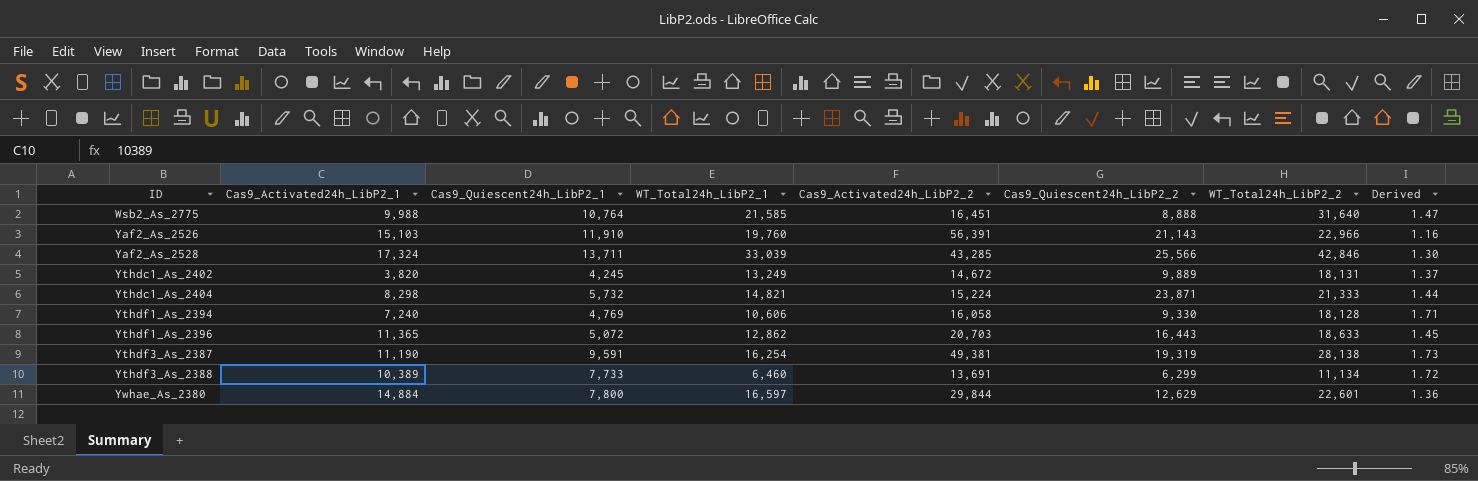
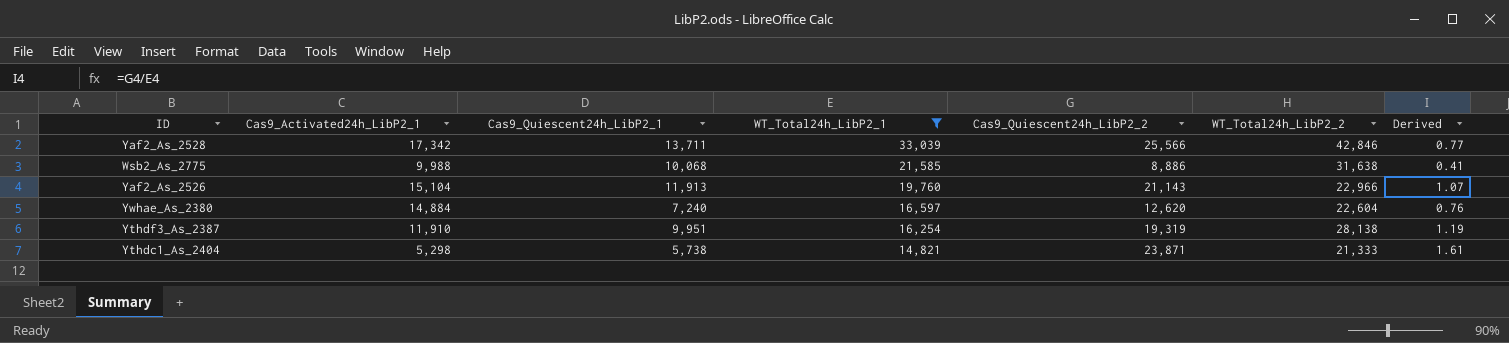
filter: none -> WT_Total24h_LibP2_1 >= 14,821
row order: ID ascending -> WT_Total24h_LibP2_1 descending
column Cas9_Activated24h_LibP2_2 | position: 5 -> none
column Derived | formula: [WT_Total24h_LibP2_2] / [WT_Total24h_LibP2_1] -> [Cas9_Quiescent24h_LibP2_2] / [WT_Total24h_LibP2_1]
Yaf2_As_2528 | Cas9_Activated24h_LibP2_1: 17,324 -> 17,342
Wsb2_As_2775 | Cas9_Quiescent24h_LibP2_1: 10,764 -> 10,068
Wsb2_As_2775 | Cas9_Quiescent24h_LibP2_2: 8,888 -> 8,886
Wsb2_As_2775 | WT_Total24h_LibP2_2: 31,640 -> 31,638
Yaf2_As_2526 | Cas9_Activated24h_LibP2_1: 15,103 -> 15,104
Yaf2_As_2526 | Cas9_Quiescent24h_LibP2_1: 11,910 -> 11,913
Ywhae_As_2380 | Cas9_Quiescent24h_LibP2_1: 7,800 -> 7,240
Ywhae_As_2380 | Cas9_Quiescent24h_LibP2_2: 12,629 -> 12,620
Ywhae_As_2380 | WT_Total24h_LibP2_2: 22,601 -> 22,604
Ythdf3_As_2387 | Cas9_Activated24h_LibP2_1: 11,190 -> 11,910
Ythdf3_As_2387 | Cas9_Quiescent24h_LibP2_1: 9,591 -> 9,951
Ythdc1_As_2404 | Cas9_Activated24h_LibP2_1: 8,298 -> 5,298
Ythdc1_As_2404 | Cas9_Quiescent24h_LibP2_1: 5,732 -> 5,738

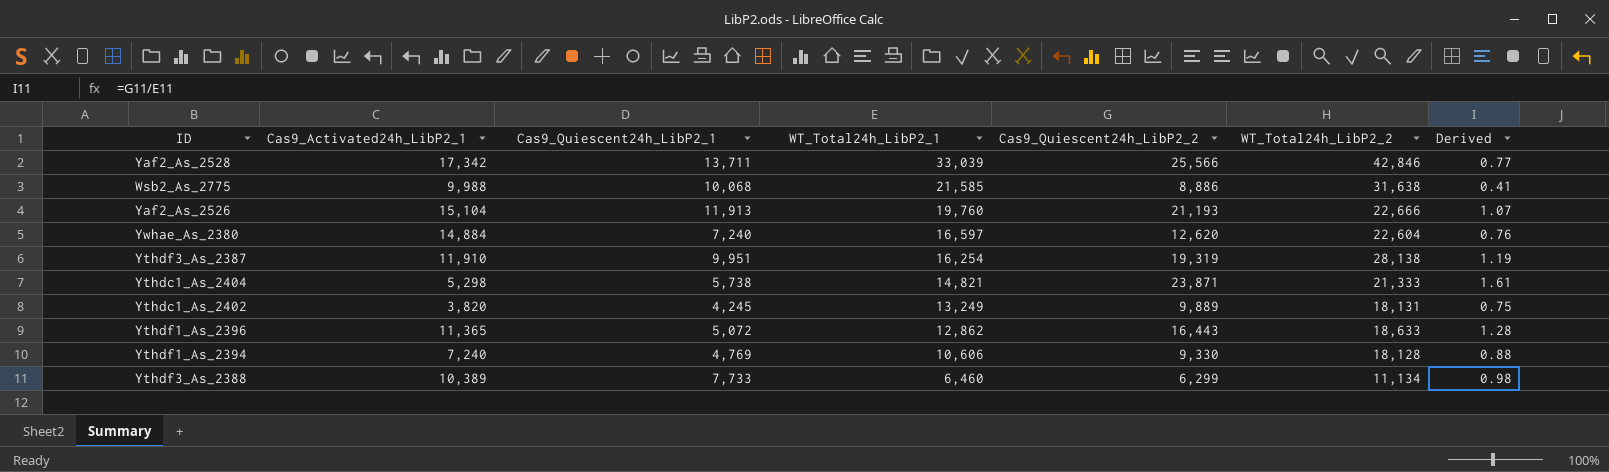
filter: WT_Total24h_LibP2_1 >= 14,821 -> none
Yaf2_As_2526 | Cas9_Quiescent24h_LibP2_2: 21,143 -> 21,193
Yaf2_As_2526 | WT_Total24h_LibP2_2: 22,966 -> 22,666

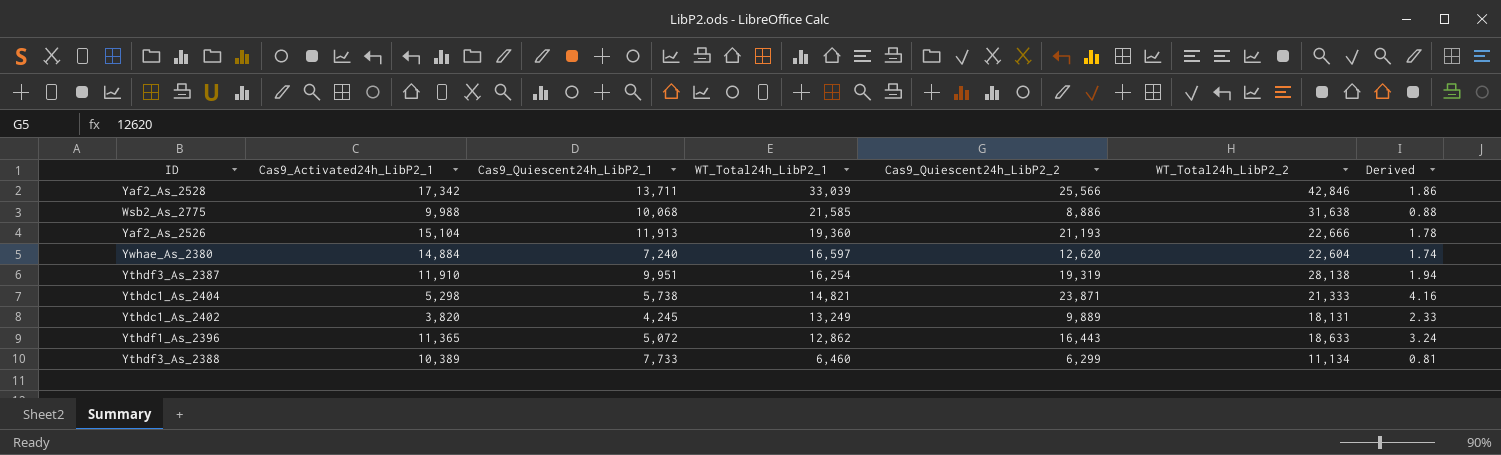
column Derived | formula: [Cas9_Quiescent24h_LibP2_2] / [WT_Total24h_LibP2_1] -> [Cas9_Quiescent24h_LibP2_2] / [Cas9_Quiescent24h_LibP2_1]
row Ythdf1_As_2394: 7,240 | 4,769 | 10,606 | 9,330 | 18,128 | 0.88 -> none
Yaf2_As_2526 | WT_Total24h_LibP2_1: 19,760 -> 19,360

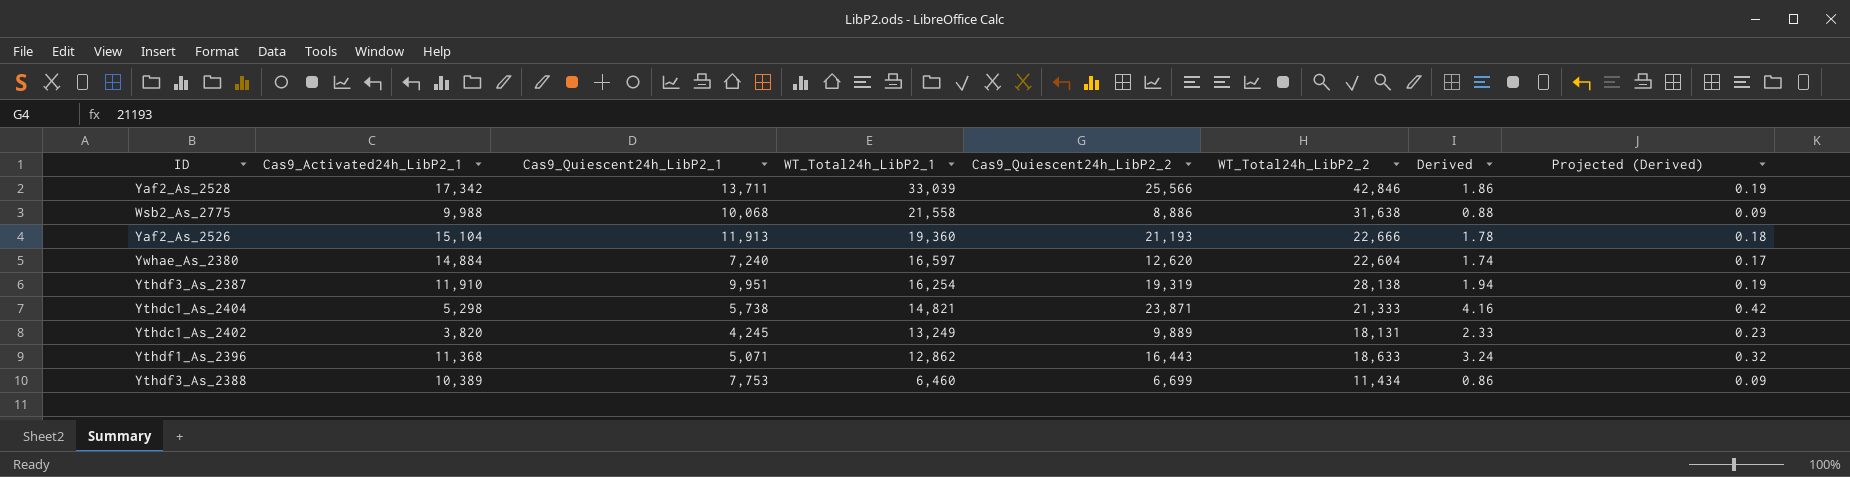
column Projected (Derived) | formula: none -> [Derived] * 0.1
Wsb2_As_2775 | WT_Total24h_LibP2_1: 21,585 -> 21,558
Ythdf1_As_2396 | Cas9_Activated24h_LibP2_1: 11,365 -> 11,368
Ythdf1_As_2396 | Cas9_Quiescent24h_LibP2_1: 5,072 -> 5,071
Ythdf3_As_2388 | Cas9_Quiescent24h_LibP2_1: 7,733 -> 7,753
Ythdf3_As_2388 | Cas9_Quiescent24h_LibP2_2: 6,299 -> 6,699
Ythdf3_As_2388 | WT_Total24h_LibP2_2: 11,134 -> 11,434
Ythdf3_As_2388 | Derived: 0.81 -> 0.86

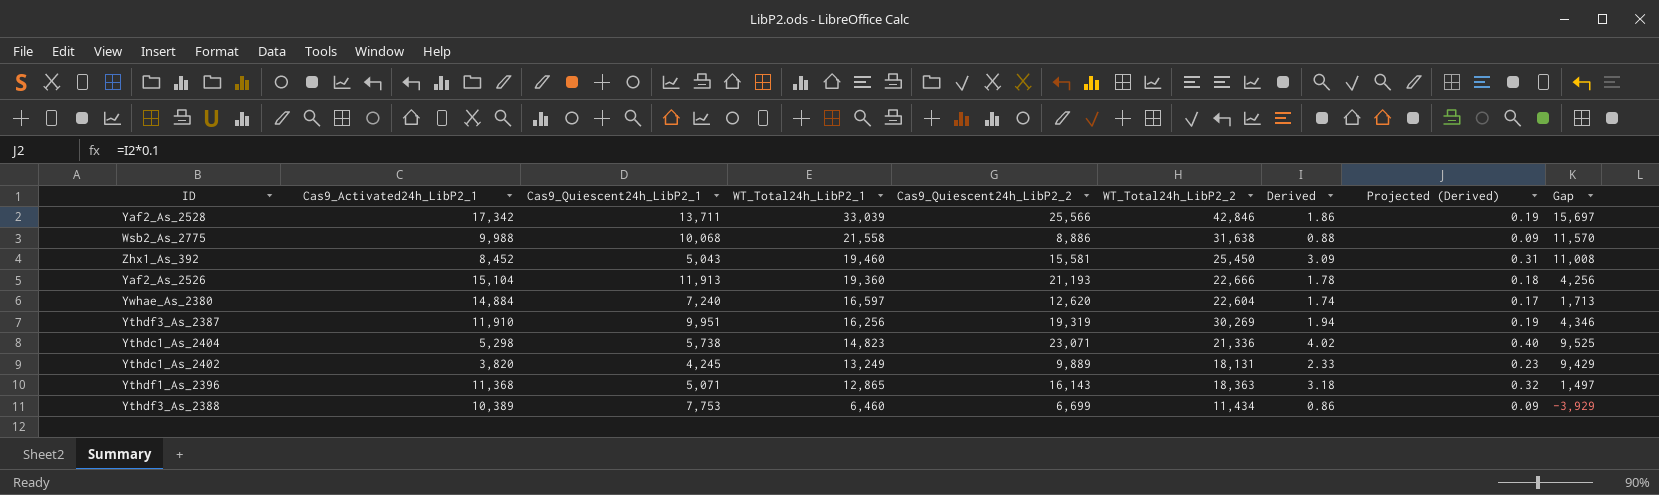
column Gap | formula: none -> [WT_Total24h_LibP2_1] - [Cas9_Activated24h_LibP2_1]
row Zhx1_As_392: none -> 8,452 | 5,043 | 19,460 | 15,581 | 25,450 | 3.09 | 0.31 | 11,008
Ythdf3_As_2387 | WT_Total24h_LibP2_1: 16,254 -> 16,256
Ythdf3_As_2387 | WT_Total24h_LibP2_2: 28,138 -> 30,269
Ythdc1_As_2404 | WT_Total24h_LibP2_1: 14,821 -> 14,823
Ythdc1_As_2404 | Cas9_Quiescent24h_LibP2_2: 23,871 -> 23,071
Ythdc1_As_2404 | WT_Total24h_LibP2_2: 21,333 -> 21,336
Ythdc1_As_2404 | Derived: 4.16 -> 4.02
Ythdc1_As_2404 | Projected (Derived): 0.42 -> 0.40
Ythdf1_As_2396 | WT_Total24h_LibP2_1: 12,862 -> 12,865
Ythdf1_As_2396 | Cas9_Quiescent24h_LibP2_2: 16,443 -> 16,143
Ythdf1_As_2396 | WT_Total24h_LibP2_2: 18,633 -> 18,363
Ythdf1_As_2396 | Derived: 3.24 -> 3.18

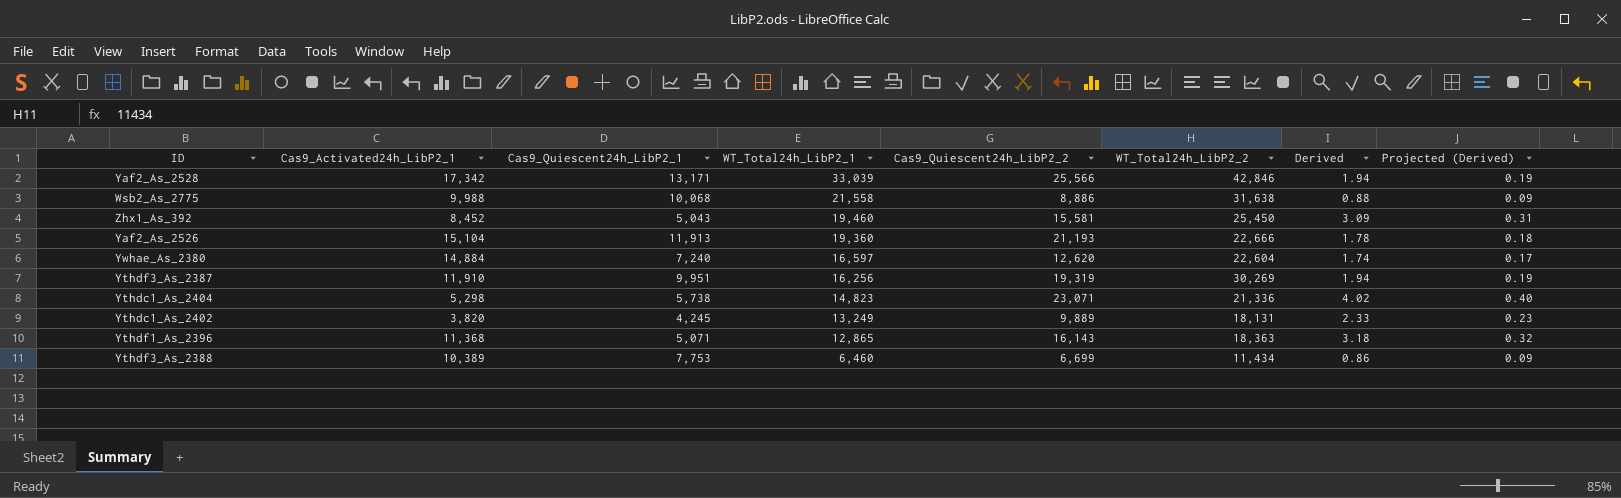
column Gap | formula: [WT_Total24h_LibP2_1] - [Cas9_Activated24h_LibP2_1] -> none
Yaf2_As_2528 | Cas9_Quiescent24h_LibP2_1: 13,711 -> 13,171
Yaf2_As_2528 | Derived: 1.86 -> 1.94

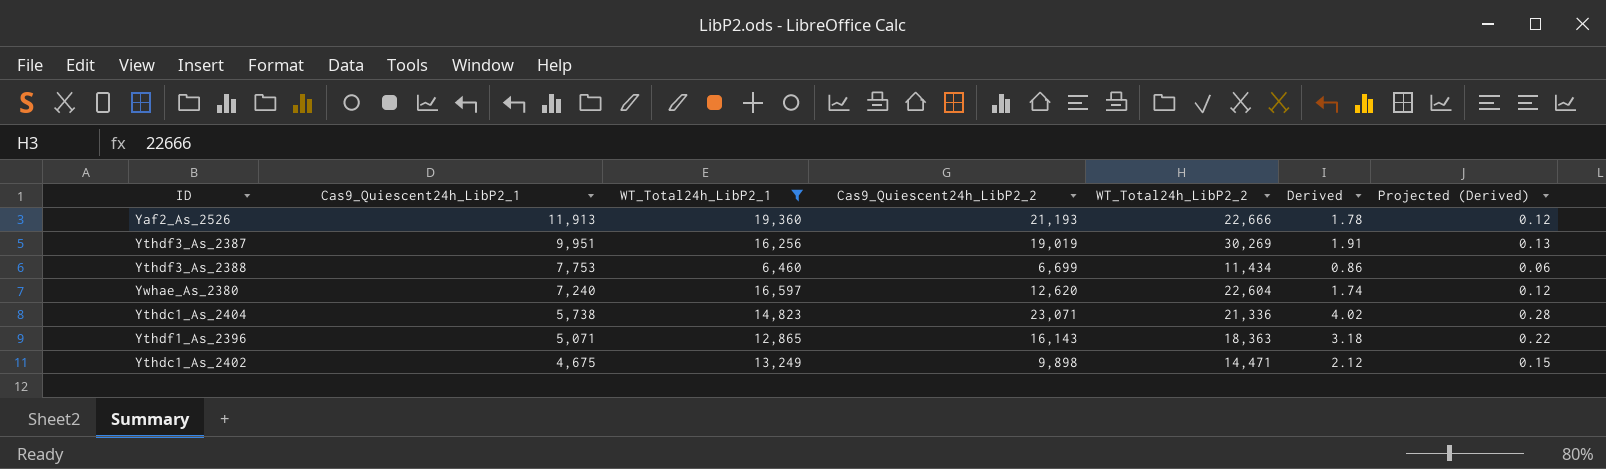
filter: none -> WT_Total24h_LibP2_1 <= 19,360
row order: WT_Total24h_LibP2_1 descending -> Cas9_Quiescent24h_LibP2_1 descending
column Cas9_Activated24h_LibP2_1 | position: 2 -> none
column Projected (Derived) | formula: [Derived] * 0.1 -> [Derived] * 0.07
Ythdf3_As_2387 | Cas9_Quiescent24h_LibP2_2: 19,319 -> 19,019
Ythdf3_As_2387 | Derived: 1.94 -> 1.91
Ythdc1_As_2402 | Cas9_Quiescent24h_LibP2_1: 4,245 -> 4,675
Ythdc1_As_2402 | Cas9_Quiescent24h_LibP2_2: 9,889 -> 9,898
Ythdc1_As_2402 | WT_Total24h_LibP2_2: 18,131 -> 14,471
Ythdc1_As_2402 | Derived: 2.33 -> 2.12

